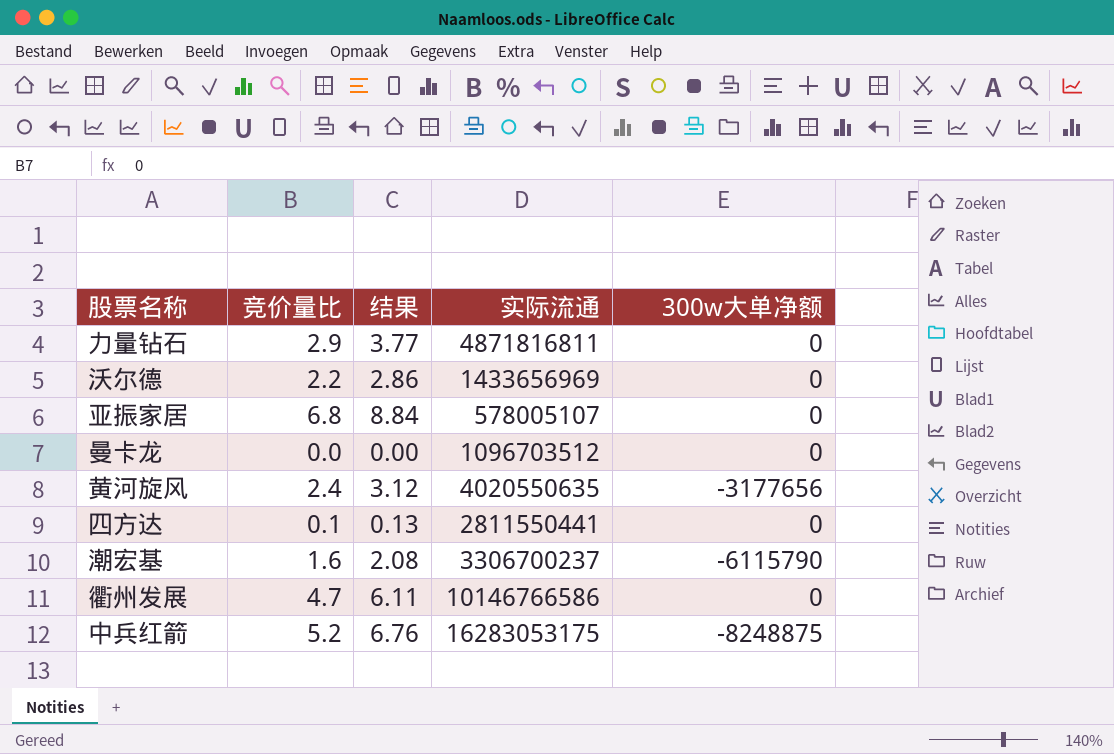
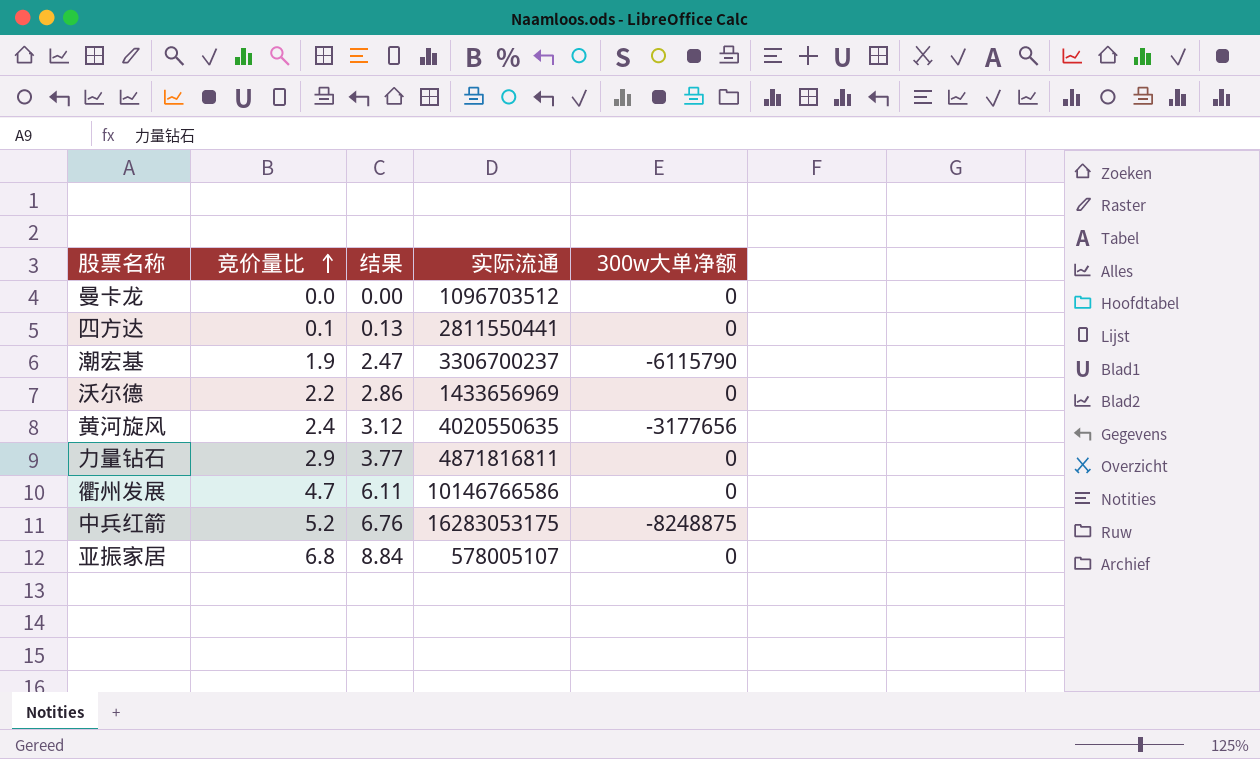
row order: none -> 竞价量比 ascending
潮宏基 | 竞价量比: 1.6 -> 1.9
潮宏基 | 结果: 2.08 -> 2.47

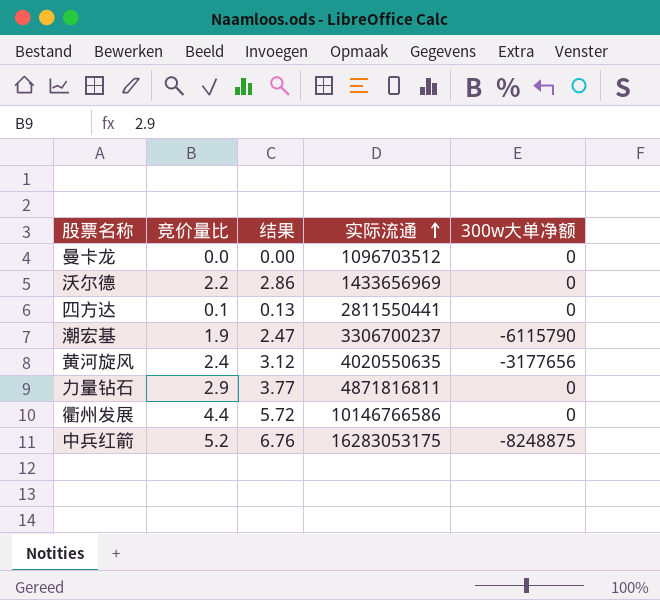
row order: 竞价量比 ascending -> 实际流通 ascending
row 亚振家居: 6.8 | 8.84 | 578005107 | 0 -> none
衢州发展 | 竞价量比: 4.7 -> 4.4
衢州发展 | 结果: 6.11 -> 5.72

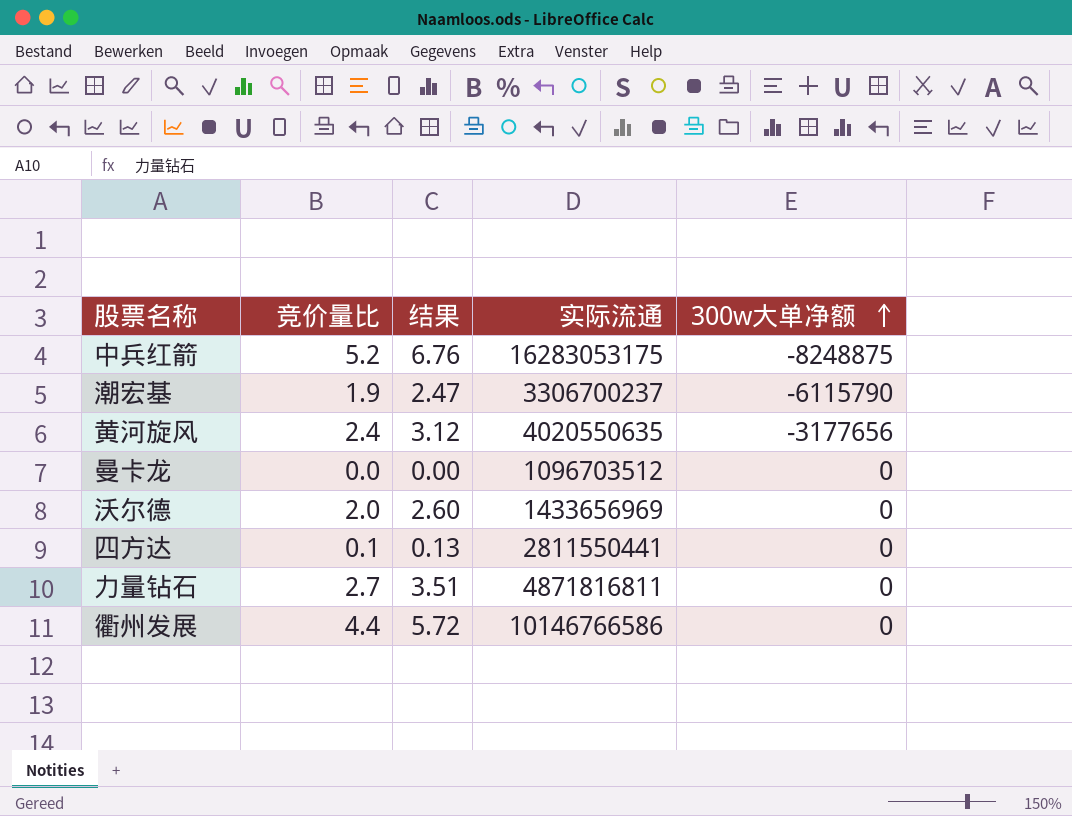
row order: 实际流通 ascending -> 300w大单净额 ascending
沃尔德 | 竞价量比: 2.2 -> 2.0
沃尔德 | 结果: 2.86 -> 2.60
力量钻石 | 竞价量比: 2.9 -> 2.7
力量钻石 | 结果: 3.77 -> 3.51

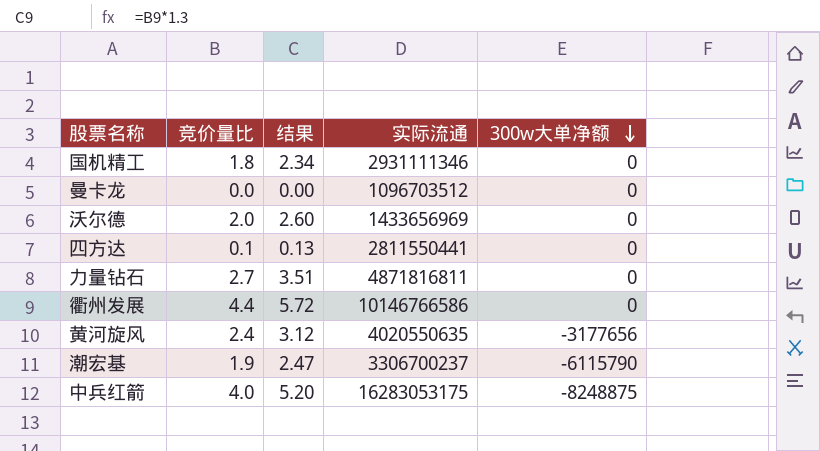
row order: 300w大单净额 ascending -> 300w大单净额 descending
row 国机精工: none -> 1.8 | 2.34 | 2931111346 | 0
中兵红箭 | 竞价量比: 5.2 -> 4.0
中兵红箭 | 结果: 6.76 -> 5.20

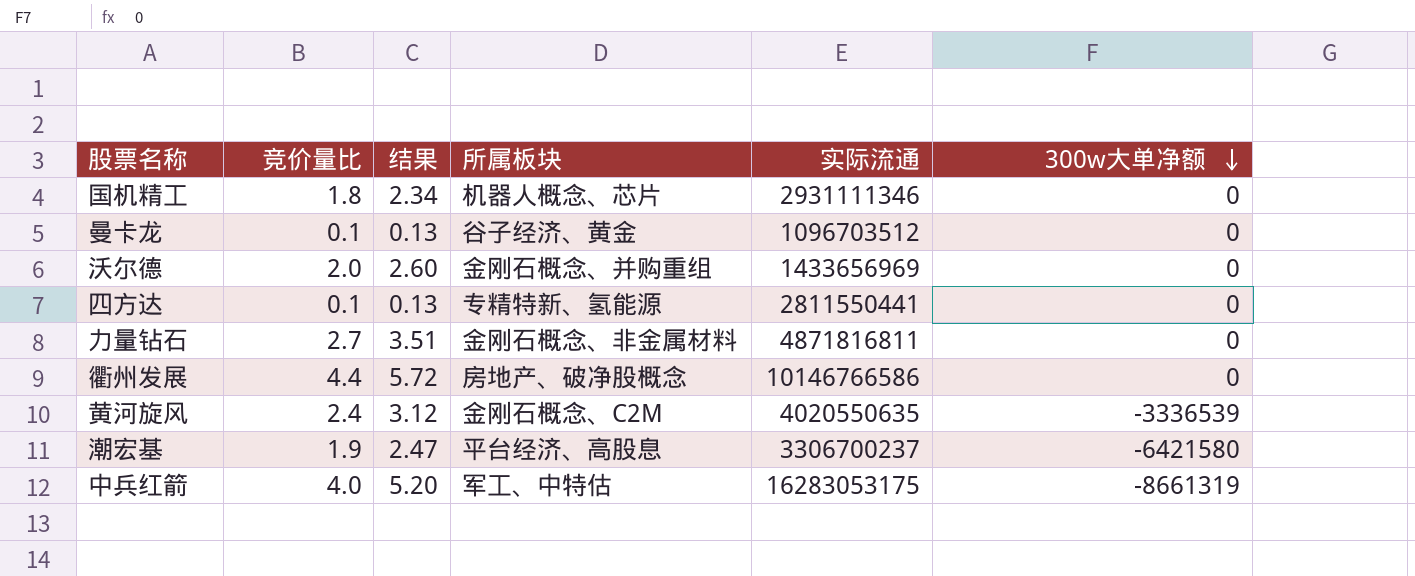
column 所属板块 | position: none -> 4
曼卡龙 | 竞价量比: 0.0 -> 0.1
曼卡龙 | 结果: 0.00 -> 0.13
黄河旋风 | 300w大单净额: -3177656 -> -3336539
潮宏基 | 300w大单净额: -6115790 -> -6421580
中兵红箭 | 300w大单净额: -8248875 -> -8661319

